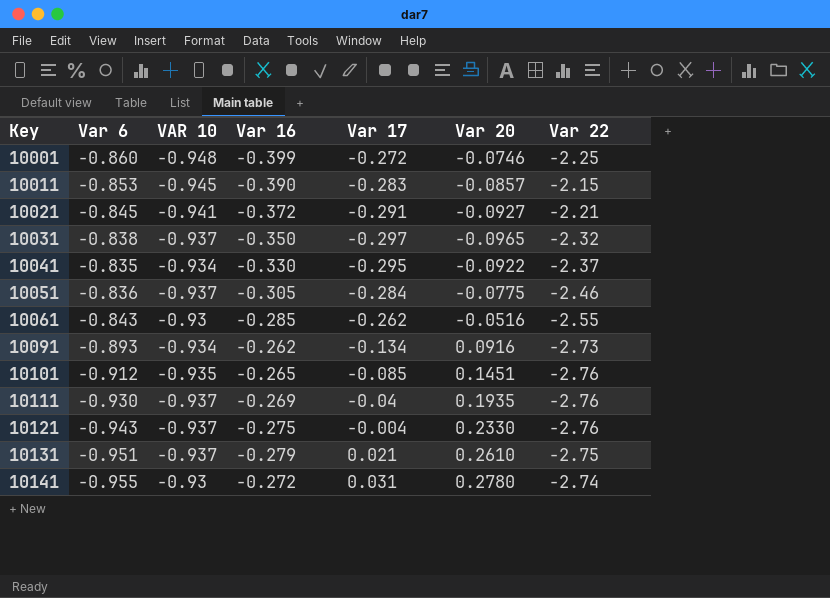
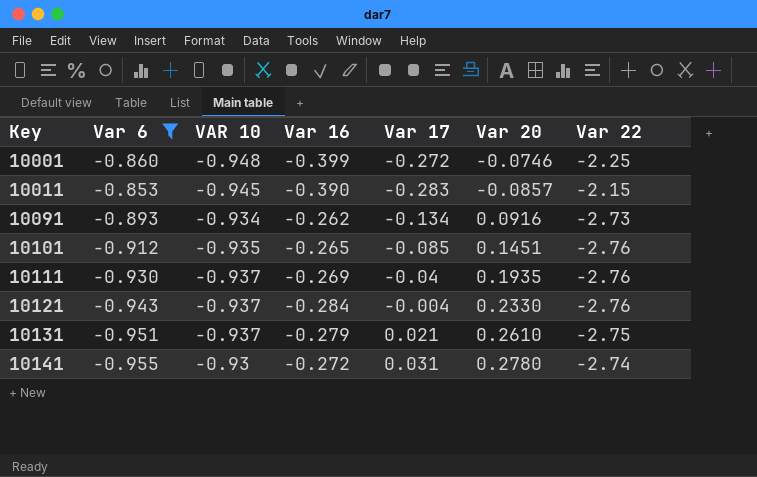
filter: none -> Var 6 <= -0.853
10121 | Var 16: -0.275 -> -0.284

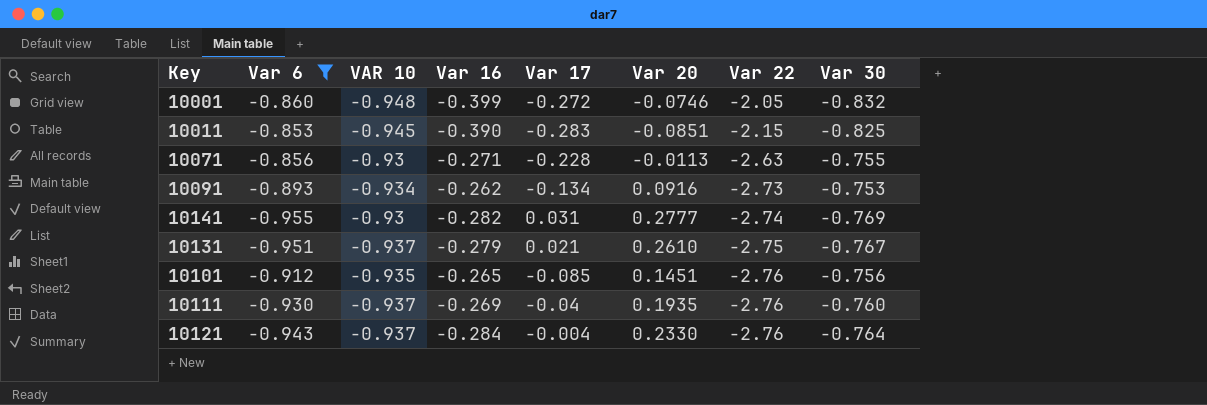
row order: Key ascending -> Var 22 descending
column Var 30 | position: none -> 8
10001 | Var 22: -2.25 -> -2.05
10011 | Var 20: -0.0857 -> -0.0851
row 10071: none -> -0.856 | -0.93 | -0.271 | -0.228 | -0.0113 | -2.63 | -0.755
10141 | Var 16: -0.272 -> -0.282
10141 | Var 20: 0.2780 -> 0.2777

